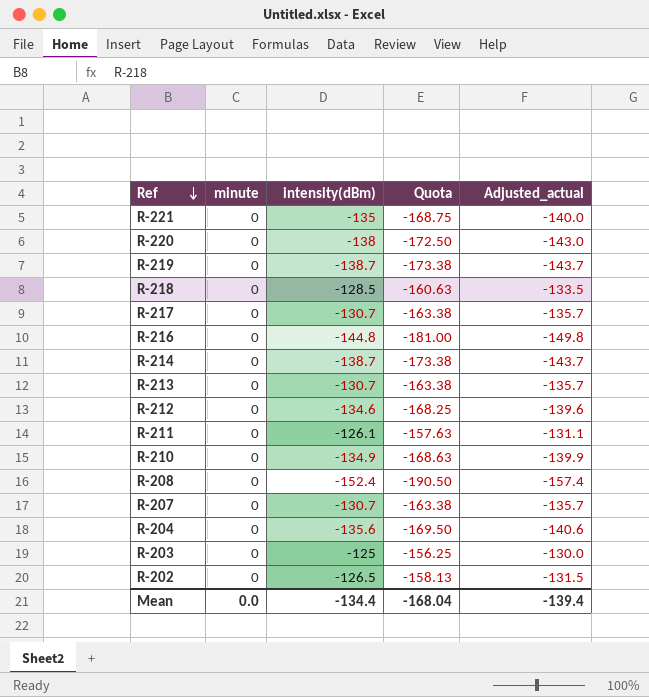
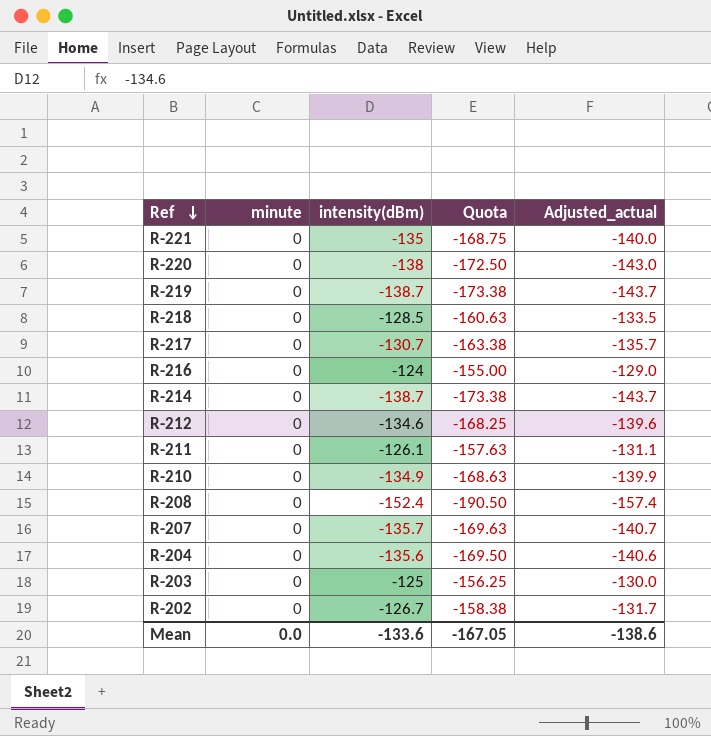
row R-213: 0 | -130.7 | -163.38 | -135.7 -> none
R-216 | intensity(dBm): -144.8 -> -124
R-216 | Quota: -181.00 -> -155.00
R-216 | Adjusted_actual: -149.8 -> -129.0
R-207 | intensity(dBm): -130.7 -> -135.7
R-207 | Quota: -163.38 -> -169.63
R-207 | Adjusted_actual: -135.7 -> -140.7
R-202 | intensity(dBm): -126.5 -> -126.7
R-202 | Quota: -158.13 -> -158.38
R-202 | Adjusted_actual: -131.5 -> -131.7
Mean | intensity(dBm): -134.4 -> -133.6
Mean | Quota: -168.04 -> -167.05
Mean | Adjusted_actual: -139.4 -> -138.6

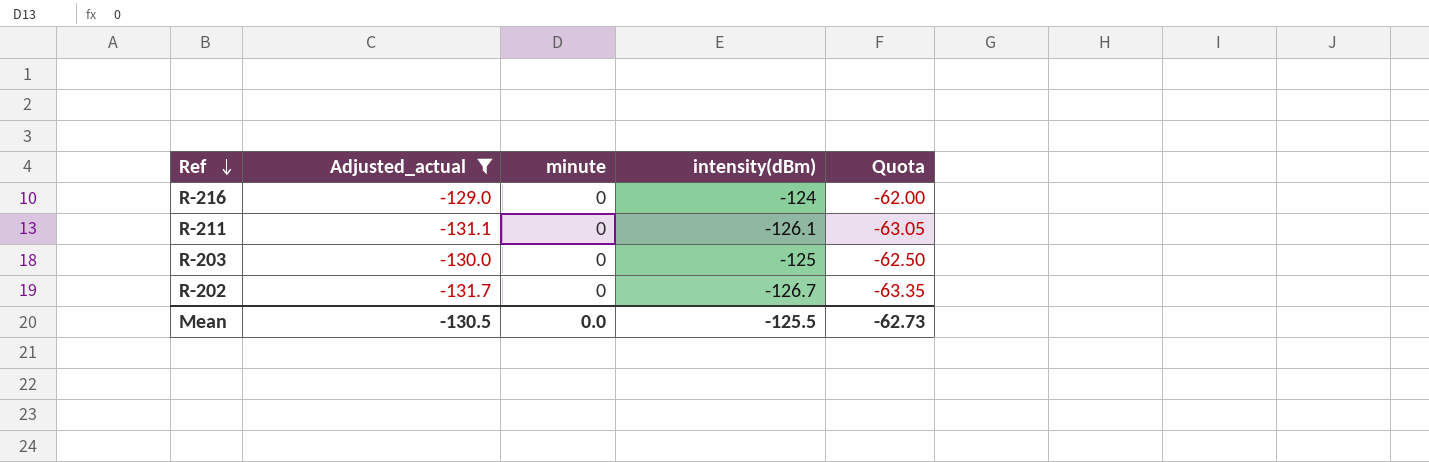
filter: none -> Adjusted_actual >= -131.7
column Adjusted_actual | position: 5 -> 2
column Quota | formula: [intensity(dBm)] * 1.25 -> [intensity(dBm)] * 0.5
Mean | Adjusted_actual: -138.6 -> -130.5
Mean | intensity(dBm): -133.6 -> -125.5
Mean | Quota: -167.05 -> -62.73

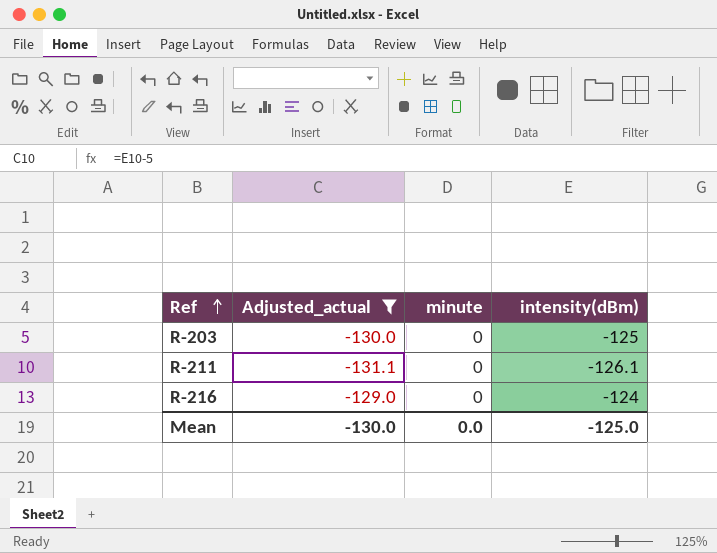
row order: Ref descending -> Ref ascending
column Quota | formula: [intensity(dBm)] * 0.5 -> none
row R-202: -131.7 | 0 | -126.7 | -63.35 -> none
Mean | Adjusted_actual: -130.5 -> -130.0
Mean | intensity(dBm): -125.5 -> -125.0

